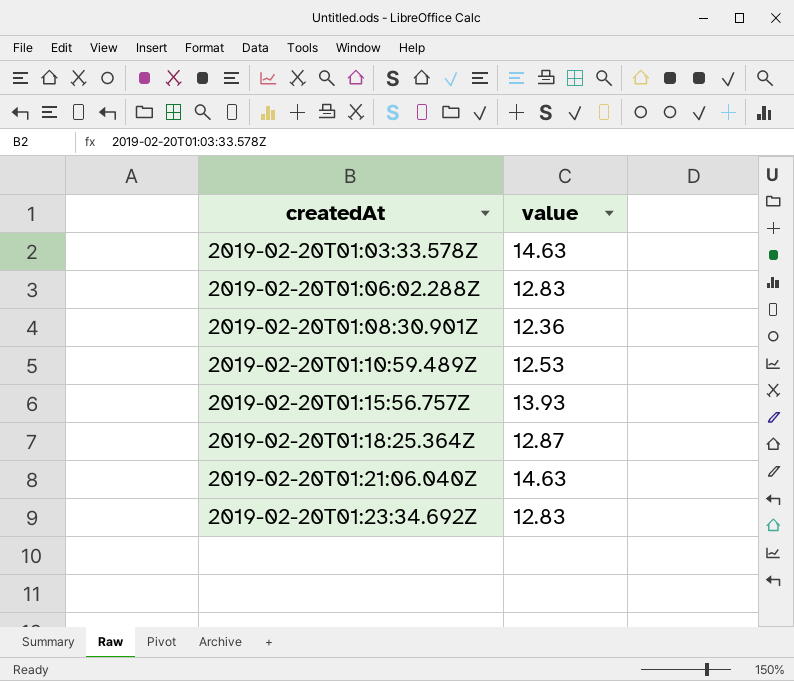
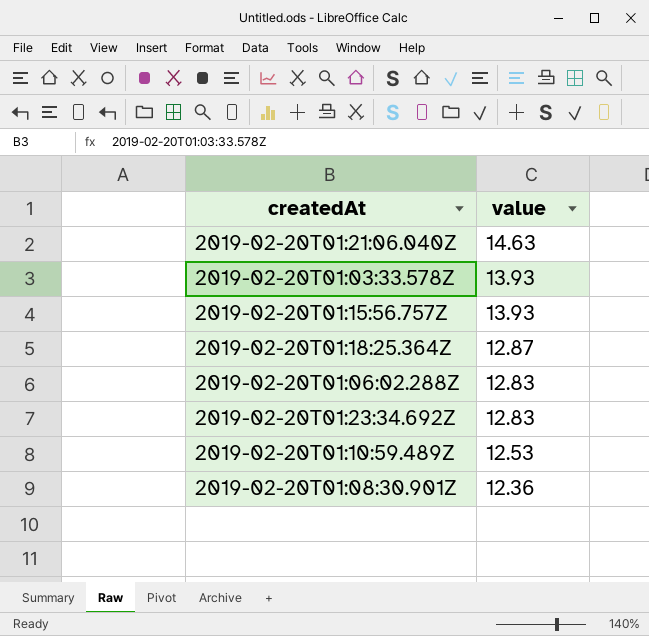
row order: createdAt ascending -> value descending
2019-02-20T01:03:33.578Z | value: 14.63 -> 13.93

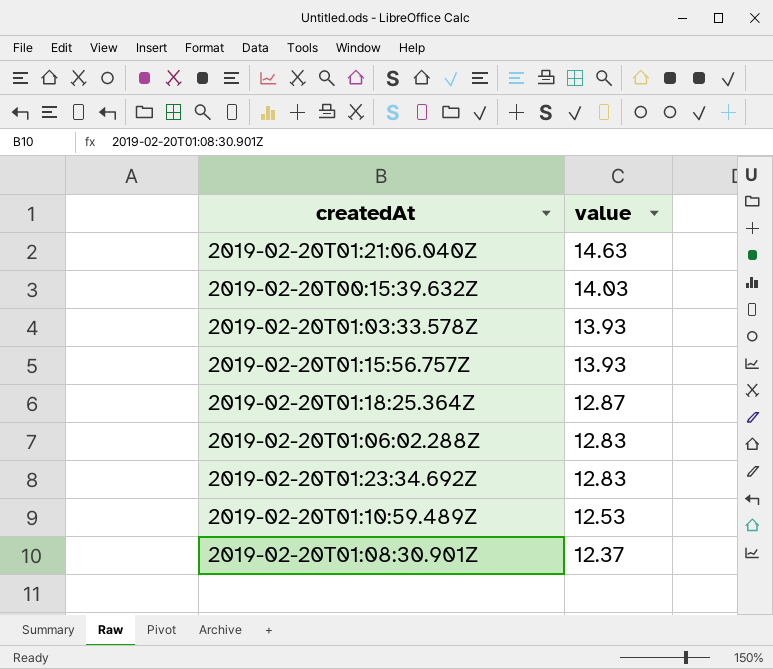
row 2019-02-20T00:15:39.632Z: none -> 14.03
2019-02-20T01:08:30.901Z | value: 12.36 -> 12.37

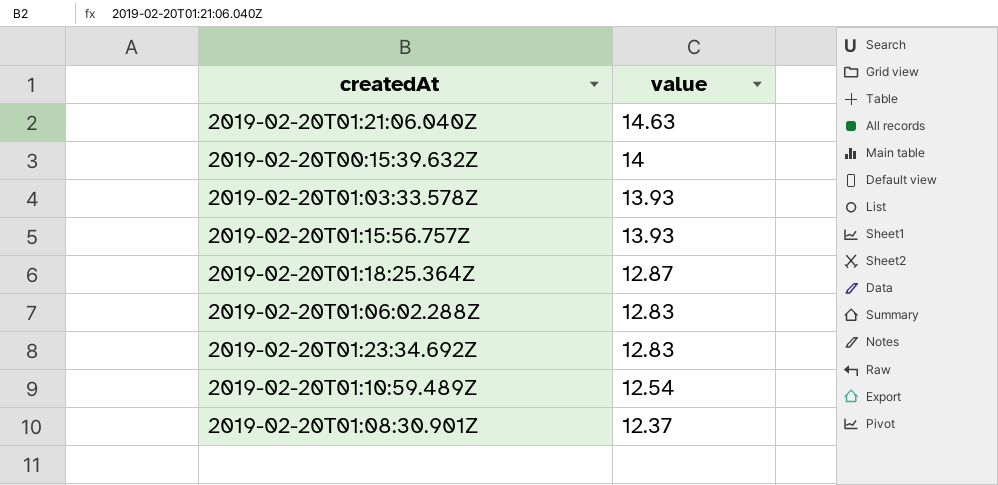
2019-02-20T00:15:39.632Z | value: 14.03 -> 14
2019-02-20T01:10:59.489Z | value: 12.53 -> 12.54

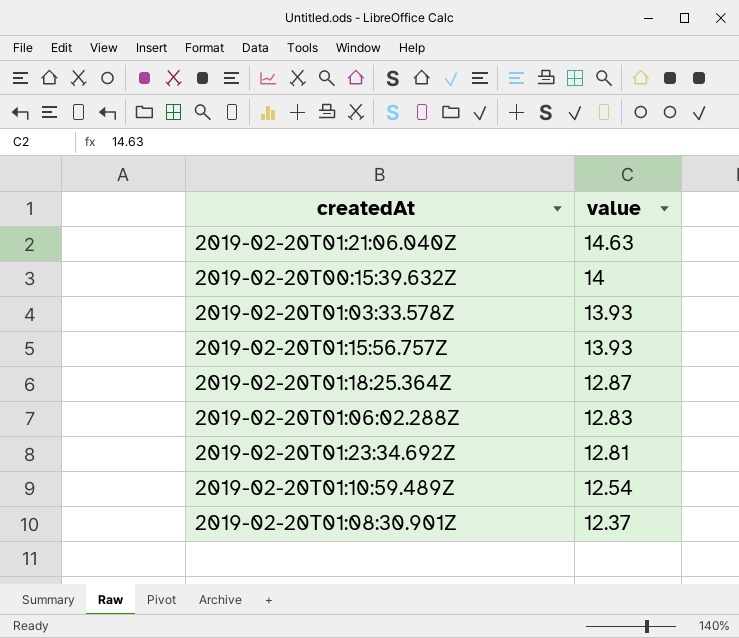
2019-02-20T01:23:34.692Z | value: 12.83 -> 12.81

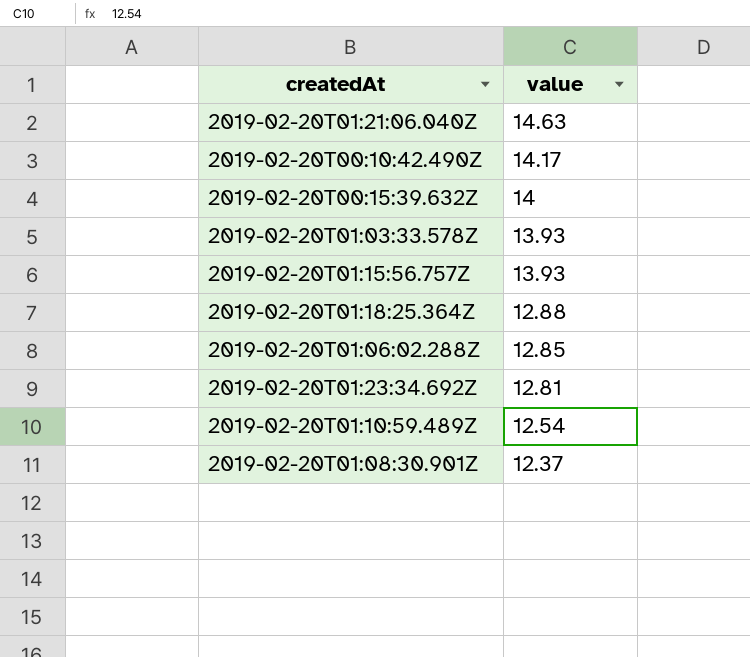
row 2019-02-20T00:10:42.490Z: none -> 14.17
2019-02-20T01:18:25.364Z | value: 12.87 -> 12.88
2019-02-20T01:06:02.288Z | value: 12.83 -> 12.85

